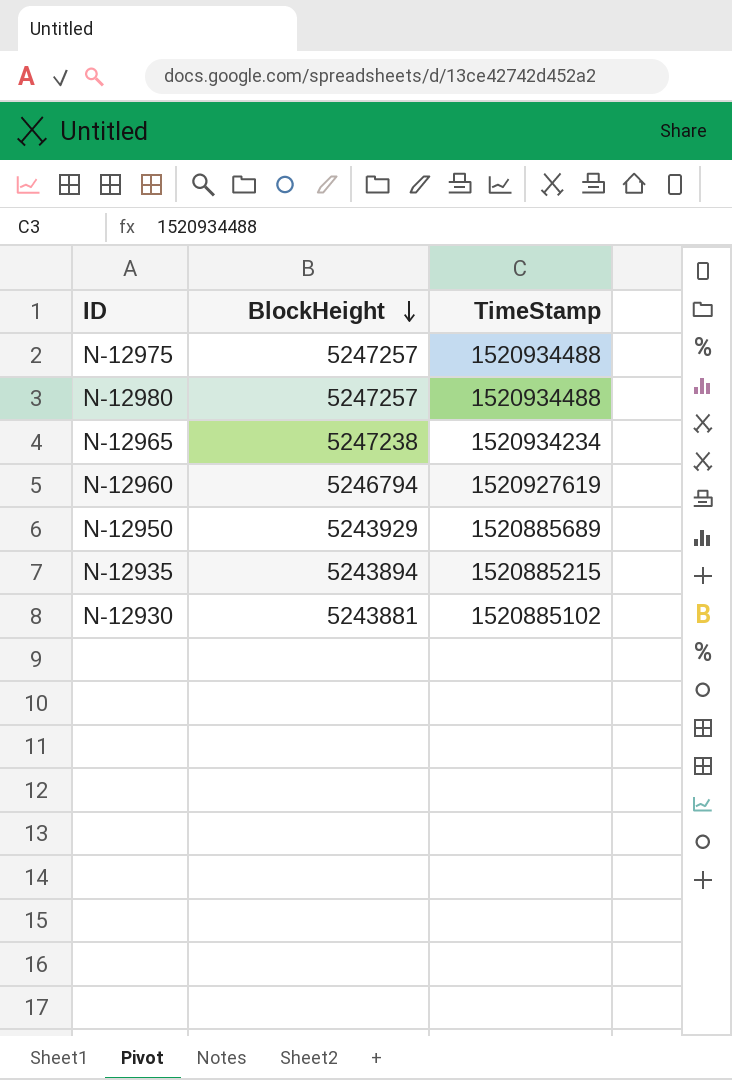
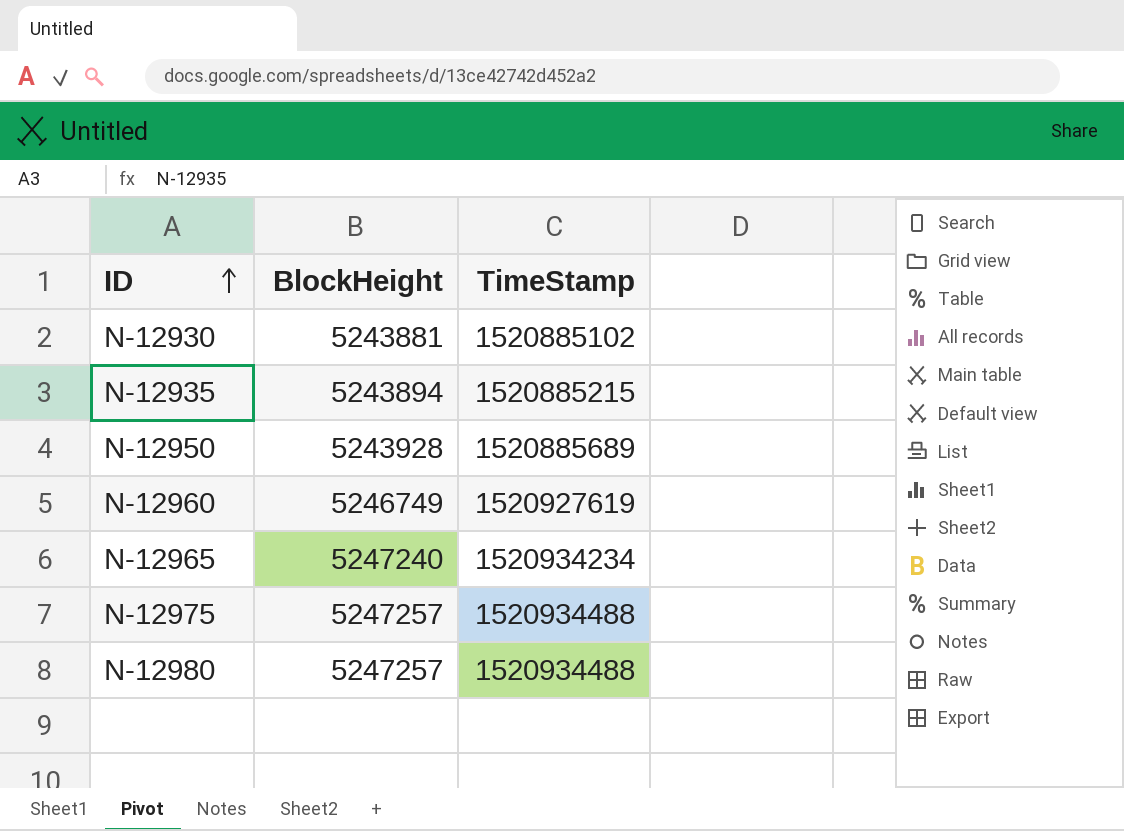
row order: BlockHeight descending -> ID ascending
N-12950 | BlockHeight: 5243929 -> 5243928
N-12960 | BlockHeight: 5246794 -> 5246749
N-12965 | BlockHeight: 5247238 -> 5247240

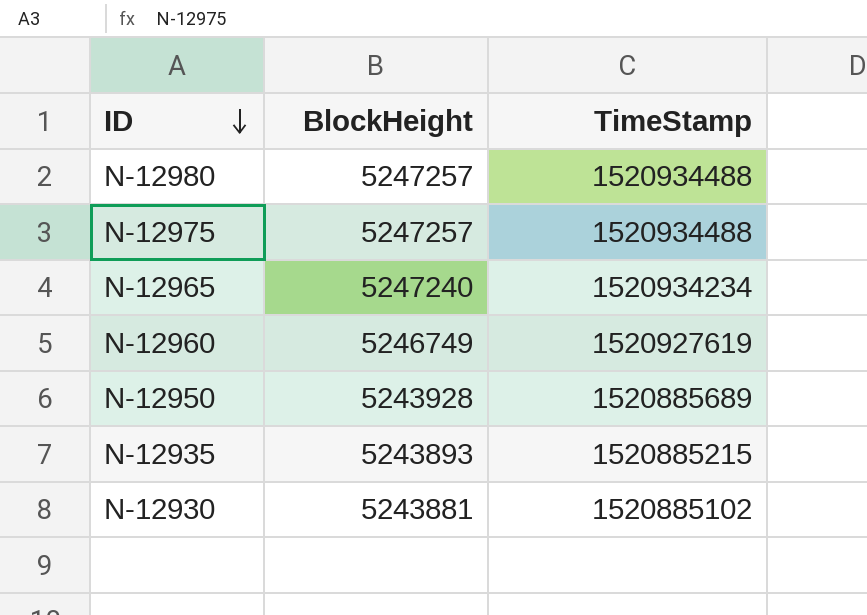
row order: ID ascending -> ID descending
N-12935 | BlockHeight: 5243894 -> 5243893

